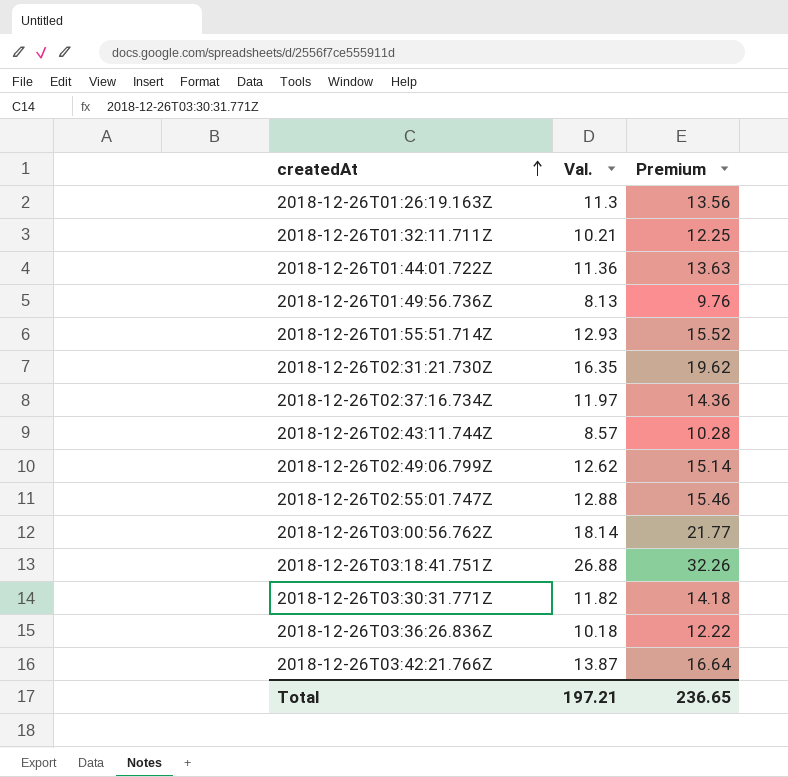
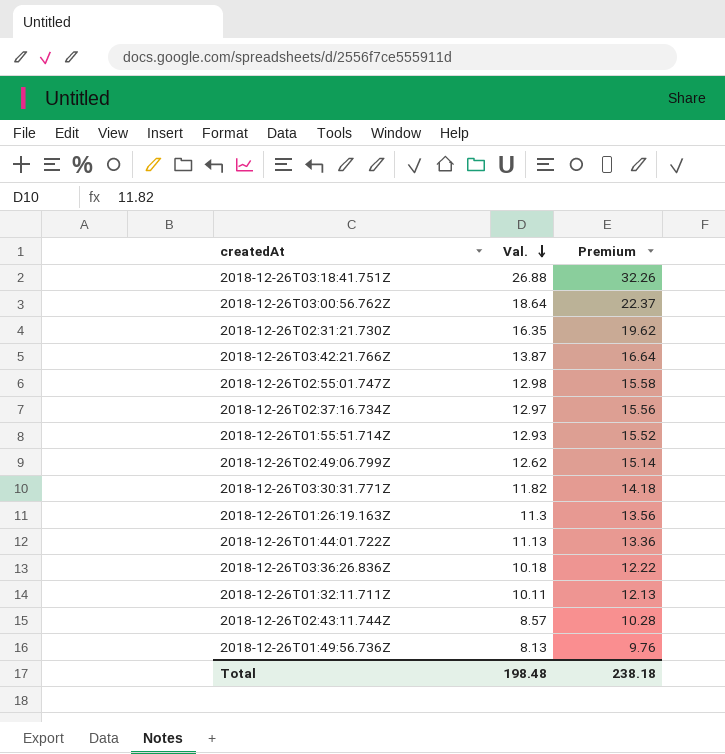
row order: createdAt ascending -> Val. descending
2018-12-26T03:00:56.762Z | Val.: 18.14 -> 18.64
2018-12-26T03:00:56.762Z | Premium: 21.77 -> 22.37
2018-12-26T02:55:01.747Z | Val.: 12.88 -> 12.98
2018-12-26T02:55:01.747Z | Premium: 15.46 -> 15.58
2018-12-26T02:37:16.734Z | Val.: 11.97 -> 12.97
2018-12-26T02:37:16.734Z | Premium: 14.36 -> 15.56
2018-12-26T01:44:01.722Z | Val.: 11.36 -> 11.13
2018-12-26T01:44:01.722Z | Premium: 13.63 -> 13.36
2018-12-26T01:32:11.711Z | Val.: 10.21 -> 10.11
2018-12-26T01:32:11.711Z | Premium: 12.25 -> 12.13
Total | Val.: 197.21 -> 198.48
Total | Premium: 236.65 -> 238.18

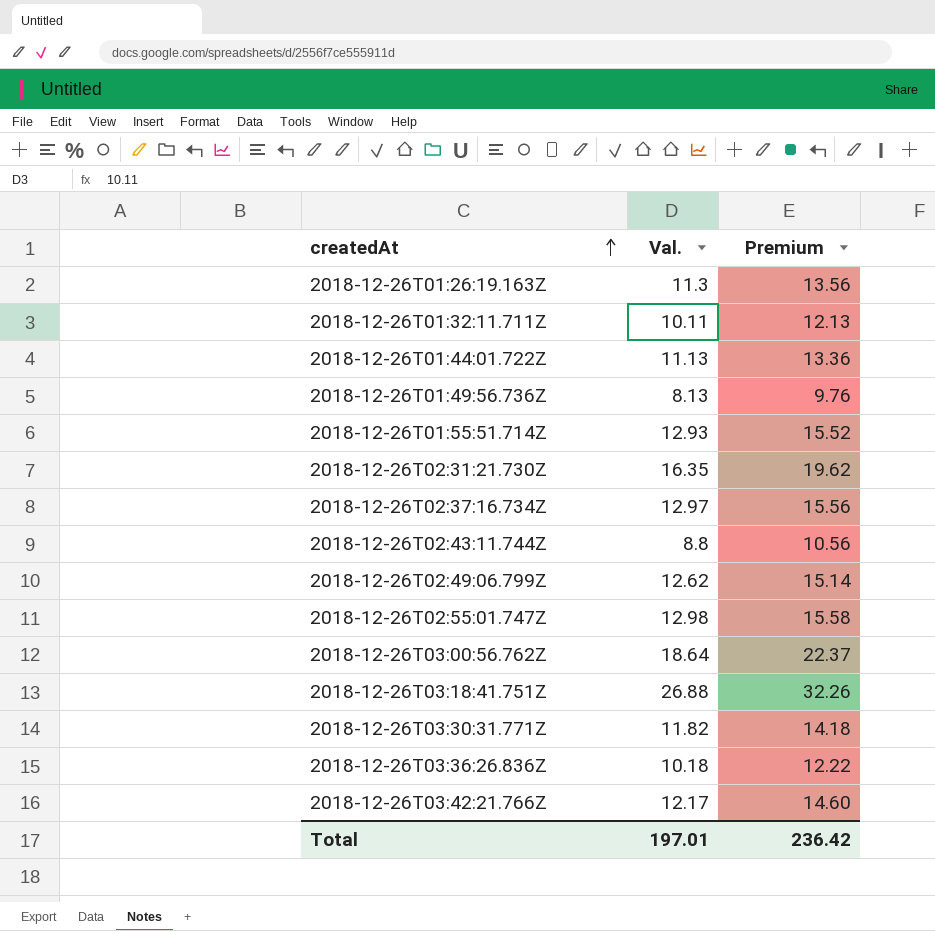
row order: Val. descending -> createdAt ascending
2018-12-26T02:43:11.744Z | Val.: 8.57 -> 8.8
2018-12-26T02:43:11.744Z | Premium: 10.28 -> 10.56
2018-12-26T03:42:21.766Z | Val.: 13.87 -> 12.17
2018-12-26T03:42:21.766Z | Premium: 16.64 -> 14.60
Total | Val.: 198.48 -> 197.01
Total | Premium: 238.18 -> 236.42

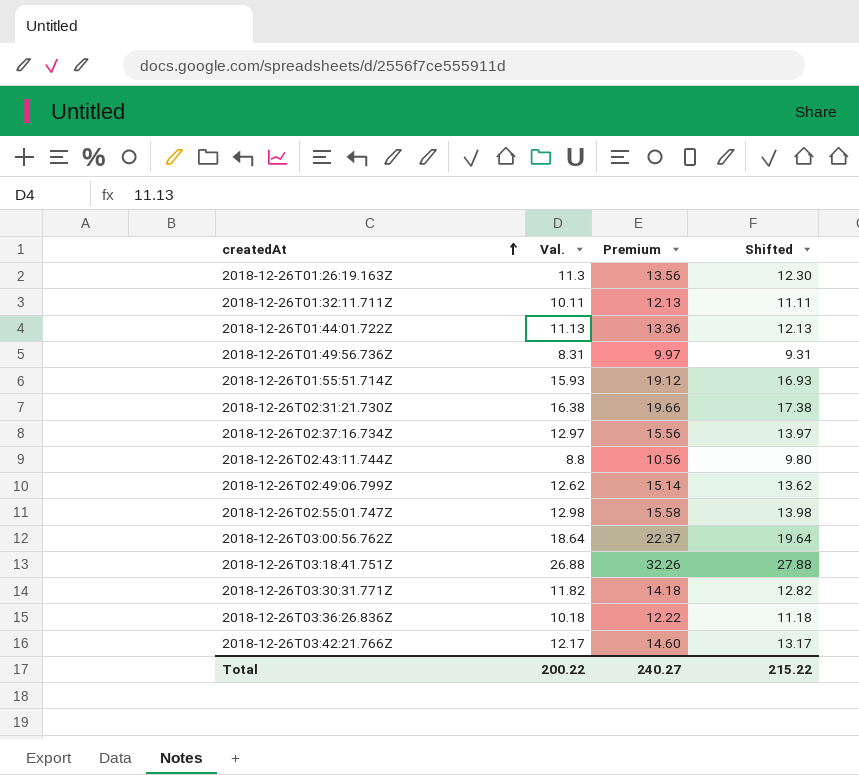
column Shifted | formula: none -> [Val.] + 1
2018-12-26T01:49:56.736Z | Val.: 8.13 -> 8.31
2018-12-26T01:49:56.736Z | Premium: 9.76 -> 9.97
2018-12-26T01:55:51.714Z | Val.: 12.93 -> 15.93
2018-12-26T01:55:51.714Z | Premium: 15.52 -> 19.12
2018-12-26T02:31:21.730Z | Val.: 16.35 -> 16.38
2018-12-26T02:31:21.730Z | Premium: 19.62 -> 19.66
Total | Val.: 197.01 -> 200.22
Total | Premium: 236.42 -> 240.27

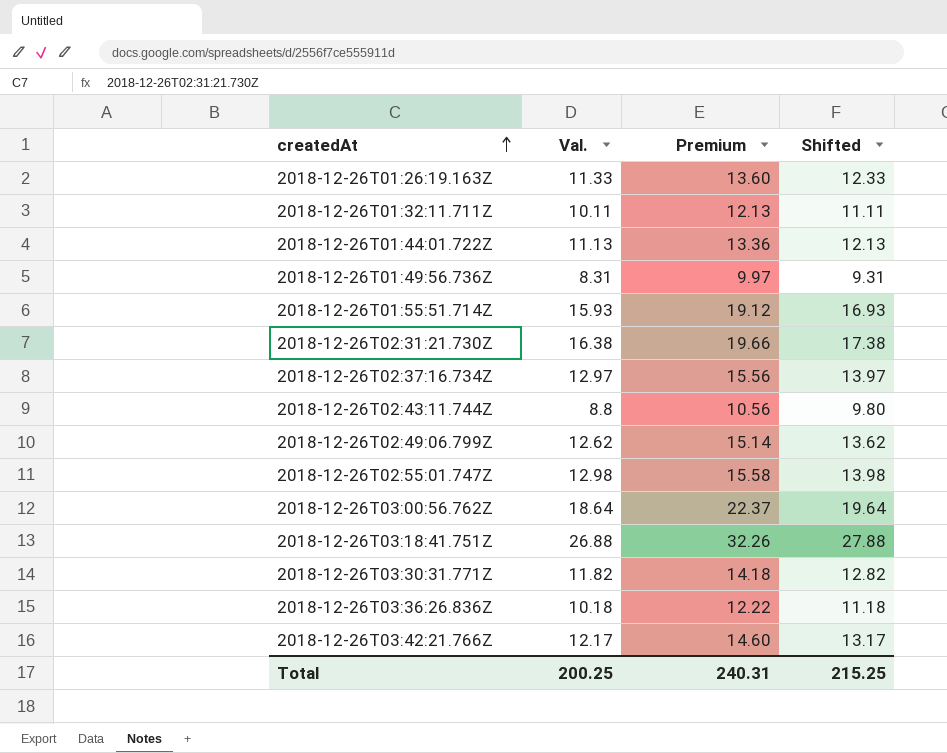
2018-12-26T01:26:19.163Z | Val.: 11.3 -> 11.33
2018-12-26T01:26:19.163Z | Premium: 13.56 -> 13.60
2018-12-26T01:26:19.163Z | Shifted: 12.30 -> 12.33
Total | Val.: 200.22 -> 200.25
Total | Premium: 240.27 -> 240.31
Total | Shifted: 215.22 -> 215.25

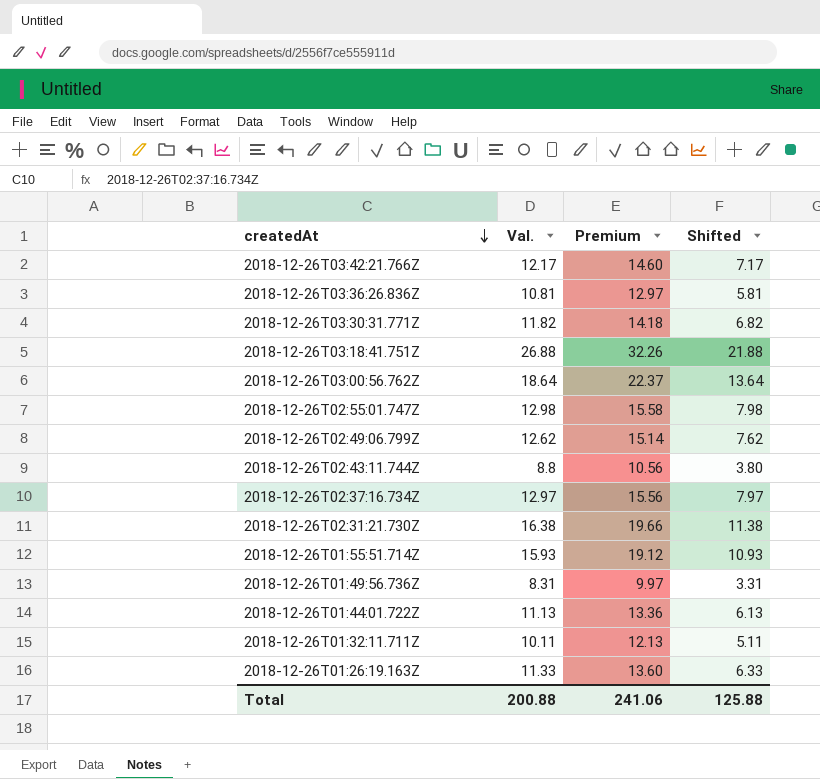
row order: createdAt ascending -> createdAt descending
column Shifted | formula: [Val.] + 1 -> [Val.] - 5
2018-12-26T03:36:26.836Z | Val.: 10.18 -> 10.81
2018-12-26T03:36:26.836Z | Premium: 12.22 -> 12.97
Total | Val.: 200.25 -> 200.88
Total | Premium: 240.31 -> 241.06
Total | Shifted: 215.25 -> 125.88

